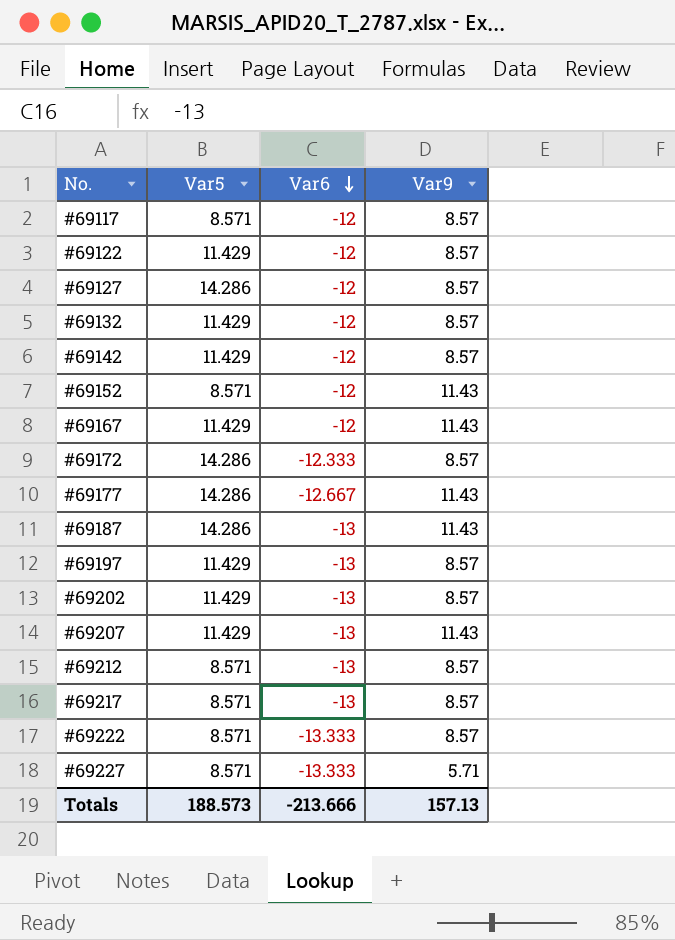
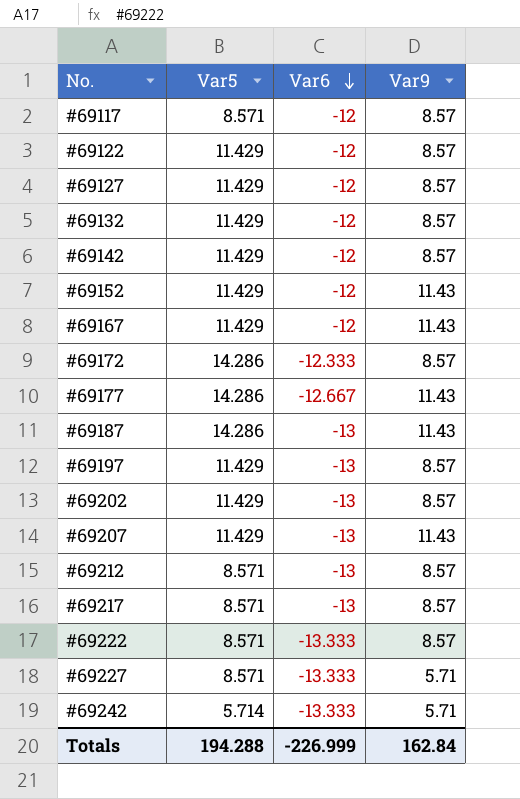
#69127 | Var5: 14.286 -> 11.429
#69152 | Var5: 8.571 -> 11.429
row #69242: none -> 5.714 | -13.333 | 5.71
Totals | Var5: 188.573 -> 194.288
Totals | Var6: -213.666 -> -226.999
Totals | Var9: 157.13 -> 162.84

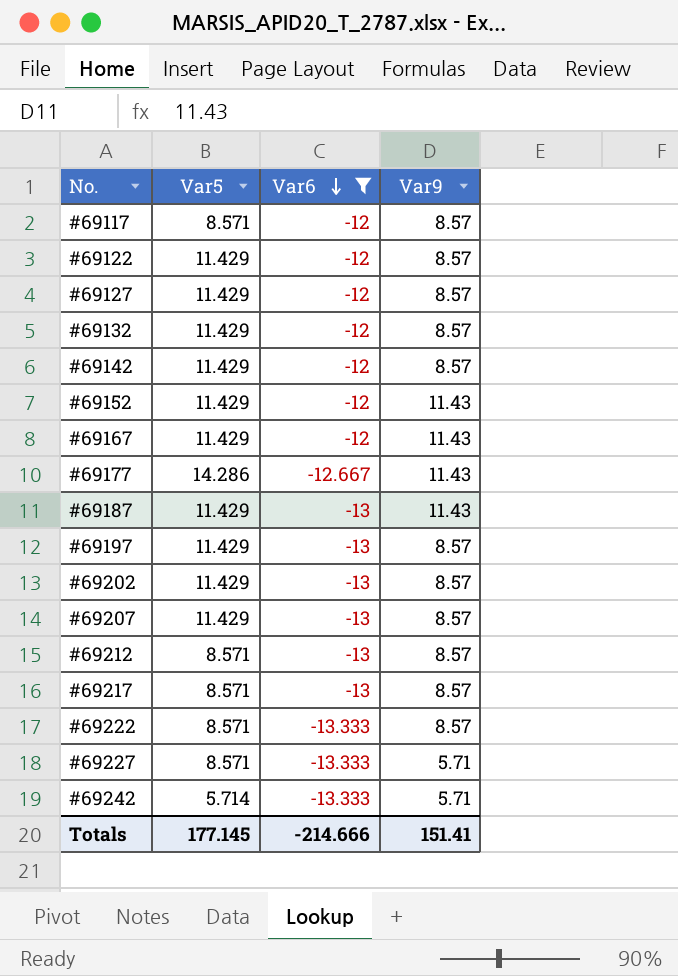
filter: none -> Var6 != -12.333
#69187 | Var5: 14.286 -> 11.429
#69207 | Var9: 11.43 -> 8.57
Totals | Var5: 194.288 -> 177.145
Totals | Var6: -226.999 -> -214.666
Totals | Var9: 162.84 -> 151.41

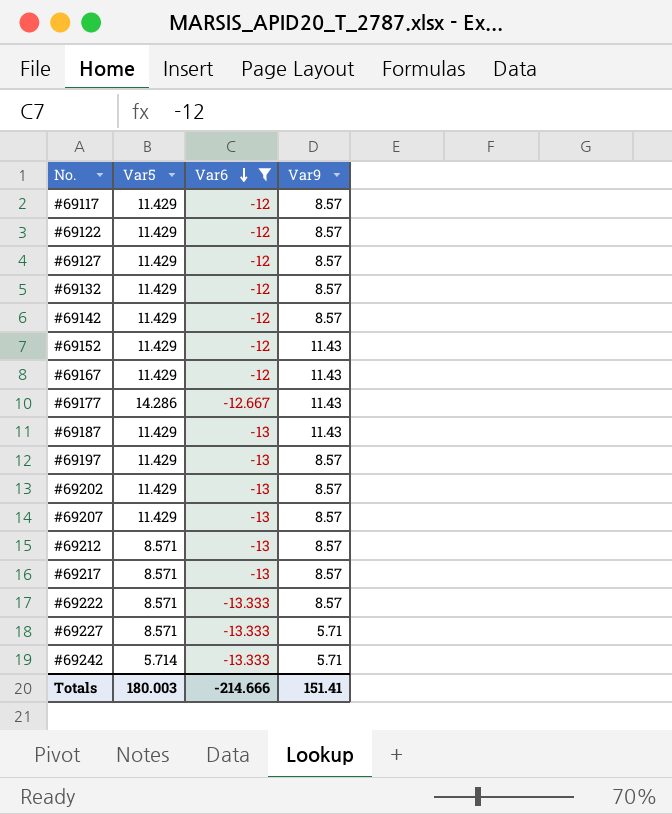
#69117 | Var5: 8.571 -> 11.429
Totals | Var5: 177.145 -> 180.003

